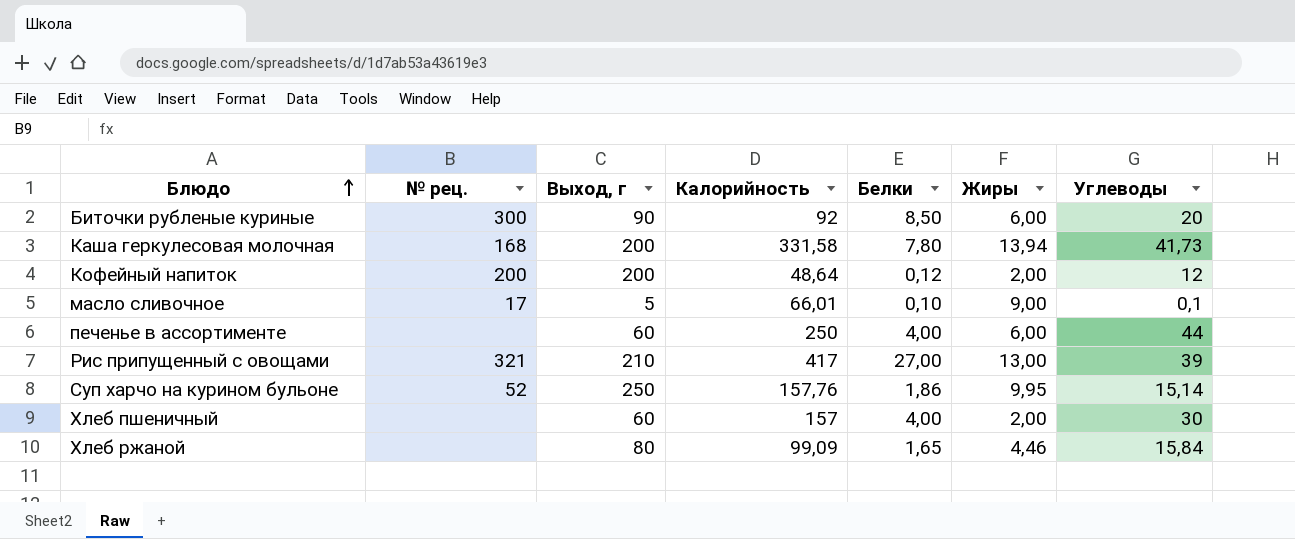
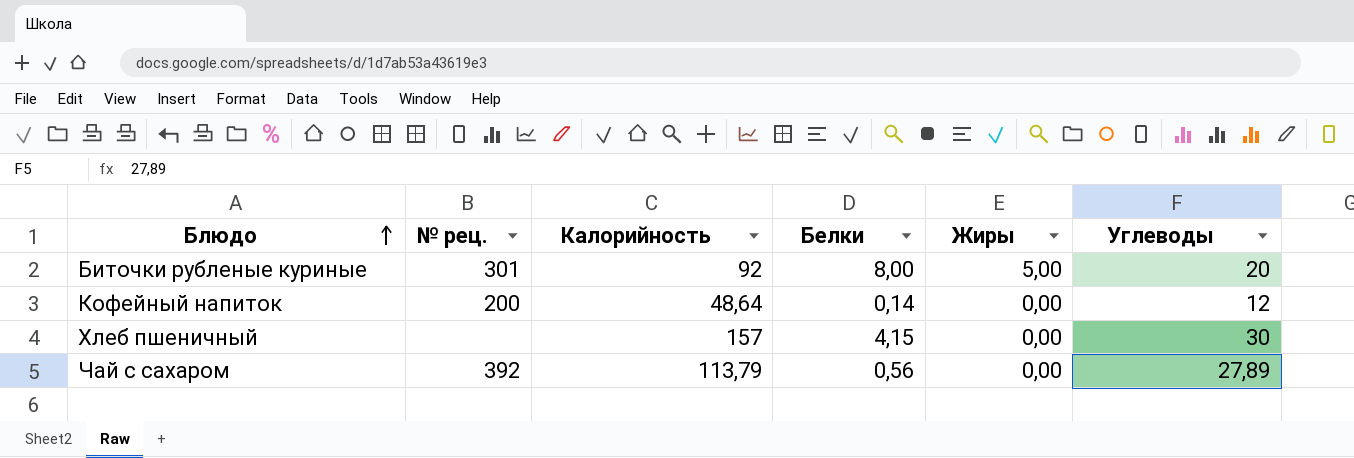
column Выход, г | position: 3 -> none
row Каша геркулесовая молочная: 168 | 200 | 331,58 | 7,80 | 13,94 | 41,73 -> none
row масло сливочное: 17 | 5 | 66,01 | 0,10 | 9,00 | 0,1 -> none
row печенье в ассортименте: none | 60 | 250 | 4,00 | 6,00 | 44 -> none
row Рис припущенный с овощами: 321 | 210 | 417 | 27,00 | 13,00 | 39 -> none
row Суп харчо на курином бульоне: 52 | 250 | 157,76 | 1,86 | 9,95 | 15,14 -> none
row Хлеб ржаной: none | 80 | 99,09 | 1,65 | 4,46 | 15,84 -> none
Биточки рубленые куриные | № рец.: 300 -> 301
Биточки рубленые куриные | Белки: 8,50 -> 8,00
Биточки рубленые куриные | Жиры: 6,00 -> 5,00
Кофейный напиток | Белки: 0,12 -> 0,14
Кофейный напиток | Жиры: 2,00 -> 0,00
Хлеб пшеничный | Белки: 4,00 -> 4,15
Хлеб пшеничный | Жиры: 2,00 -> 0,00
row Чай с сахаром: none -> 392 | 113,79 | 0,56 | 0,00 | 27,89

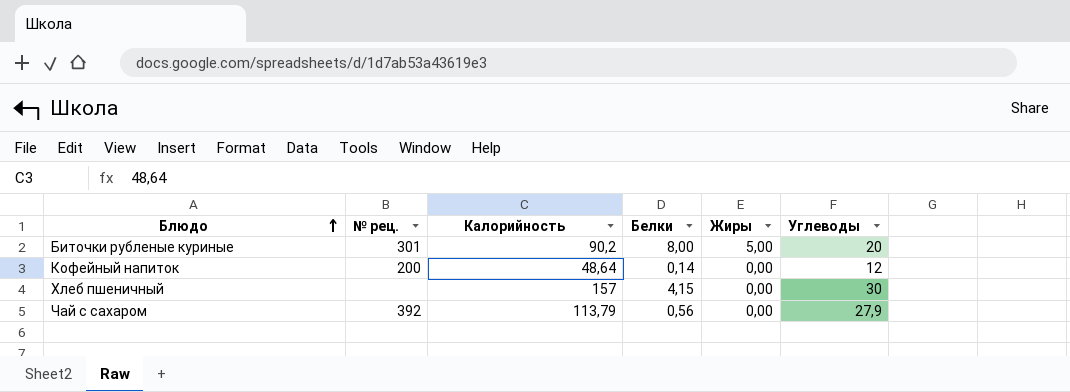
Биточки рубленые куриные | Калорийность: 92 -> 90,2
Чай с сахаром | Углеводы: 27,89 -> 27,9

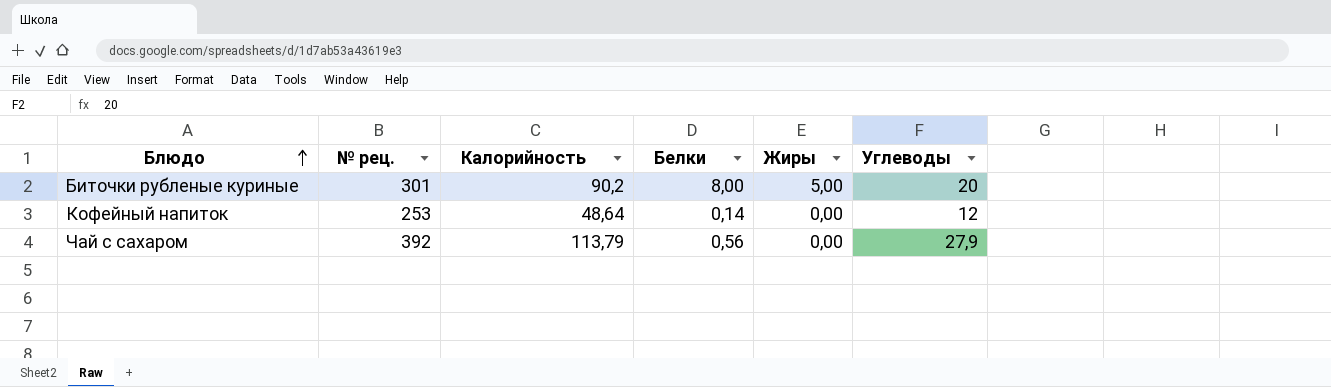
row Хлеб пшеничный: none | 157 | 4,15 | 0,00 | 30 -> none
Кофейный напиток | № рец.: 200 -> 253

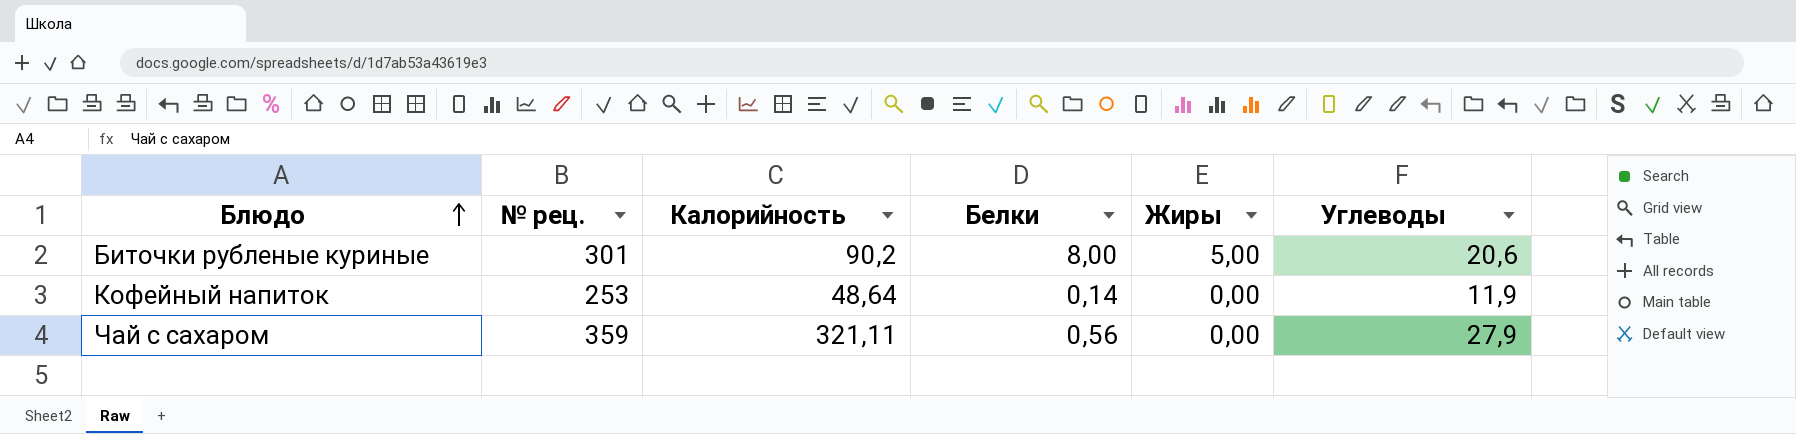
Биточки рубленые куриные | Углеводы: 20 -> 20,6
Кофейный напиток | Углеводы: 12 -> 11,9
Чай с сахаром | № рец.: 392 -> 359
Чай с сахаром | Калорийность: 113,79 -> 321,11

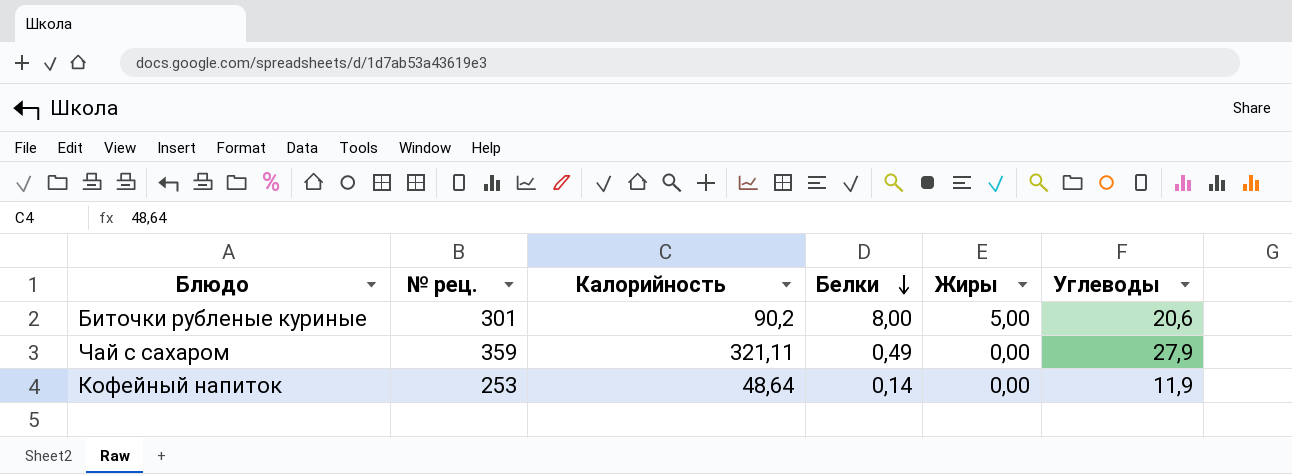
row order: Блюдо ascending -> Белки descending
Чай с сахаром | Белки: 0,56 -> 0,49

